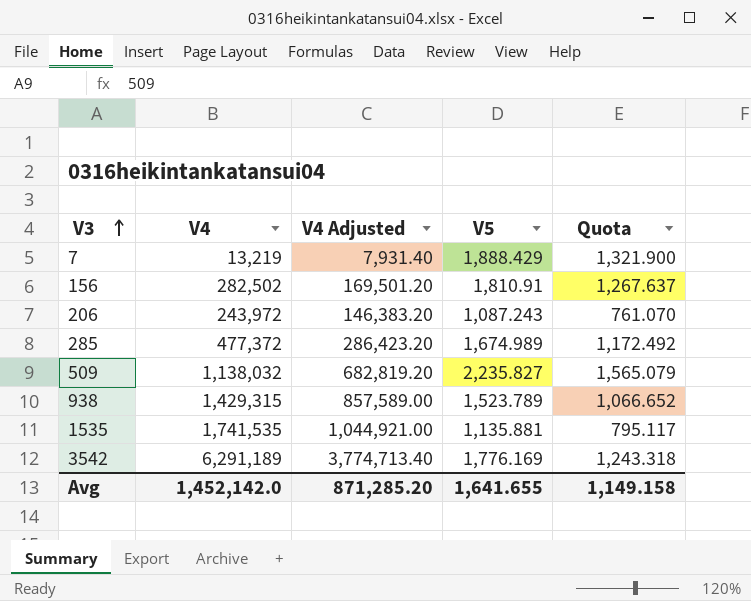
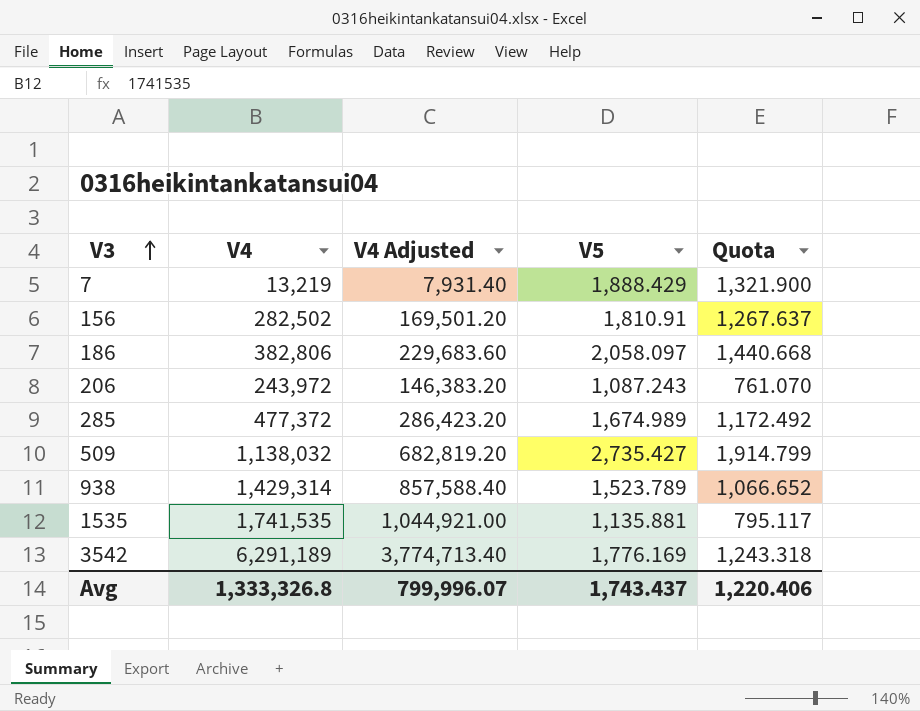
row 186: none -> 382,806 | 229,683.60 | 2,058.097 | 1,440.668
509 | V5: 2,235.827 -> 2,735.427
509 | Quota: 1,565.079 -> 1,914.799
938 | V4: 1,429,315 -> 1,429,314
938 | V4 Adjusted: 857,589.00 -> 857,588.40
Avg | V4: 1,452,142.0 -> 1,333,326.8
Avg | V4 Adjusted: 871,285.20 -> 799,996.07
Avg | V5: 1,641.655 -> 1,743.437
Avg | Quota: 1,149.158 -> 1,220.406

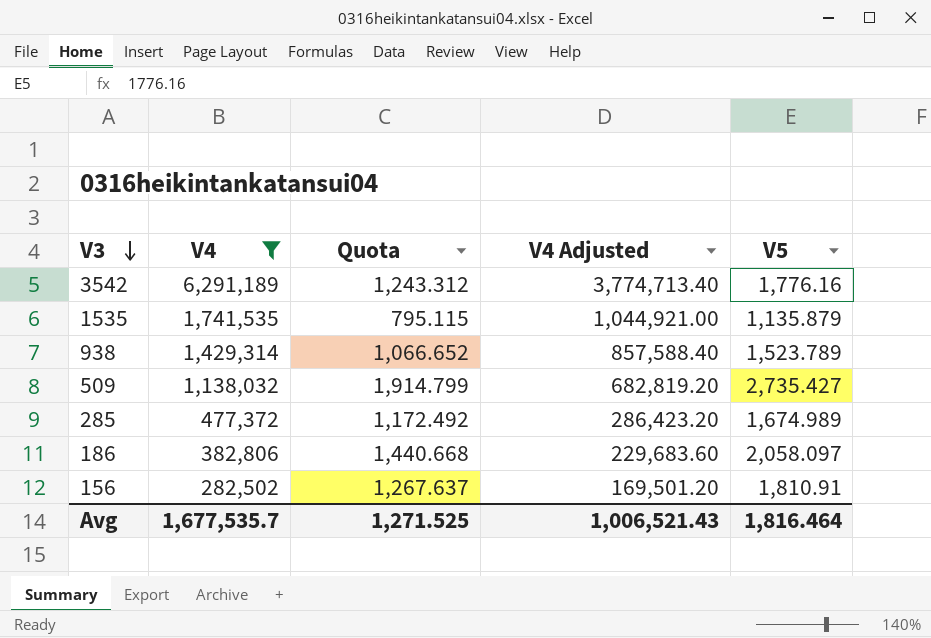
filter: none -> V4 >= 282,502
row order: V3 ascending -> V3 descending
column Quota | position: 5 -> 3
3542 | Quota: 1,243.318 -> 1,243.312
3542 | V5: 1,776.169 -> 1,776.16
1535 | Quota: 795.117 -> 795.115
1535 | V5: 1,135.881 -> 1,135.879
Avg | V4: 1,333,326.8 -> 1,677,535.7
Avg | Quota: 1,220.406 -> 1,271.525
Avg | V4 Adjusted: 799,996.07 -> 1,006,521.43
Avg | V5: 1,743.437 -> 1,816.464

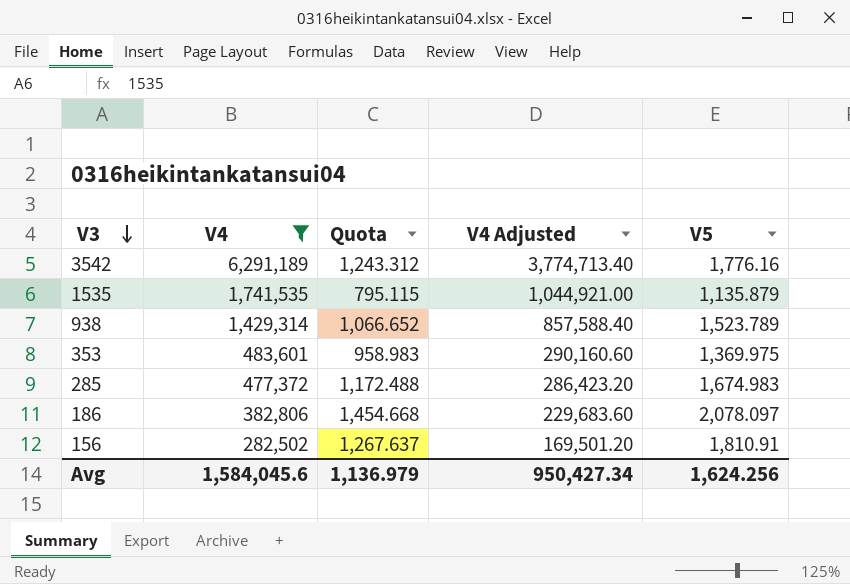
row 509: 1,138,032 | 1,914.799 | 682,819.20 | 2,735.427 -> none
row 353: none -> 483,601 | 958.983 | 290,160.60 | 1,369.975
285 | Quota: 1,172.492 -> 1,172.488
285 | V5: 1,674.989 -> 1,674.983
186 | Quota: 1,440.668 -> 1,454.668
186 | V5: 2,058.097 -> 2,078.097
Avg | V4: 1,677,535.7 -> 1,584,045.6
Avg | Quota: 1,271.525 -> 1,136.979
Avg | V4 Adjusted: 1,006,521.43 -> 950,427.34
Avg | V5: 1,816.464 -> 1,624.256

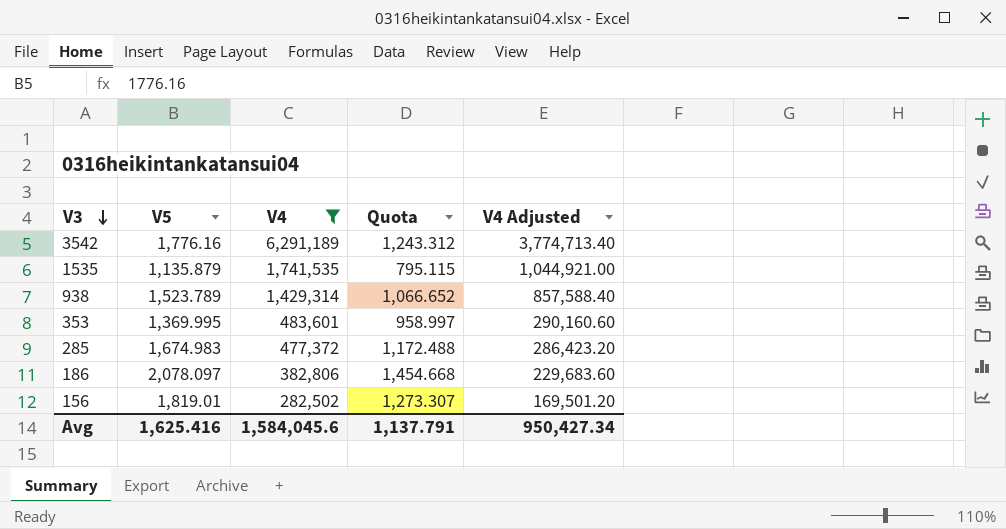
column V5 | position: 5 -> 2
353 | V5: 1,369.975 -> 1,369.995
353 | Quota: 958.983 -> 958.997
156 | V5: 1,810.91 -> 1,819.01
156 | Quota: 1,267.637 -> 1,273.307
Avg | V5: 1,624.256 -> 1,625.416
Avg | Quota: 1,136.979 -> 1,137.791

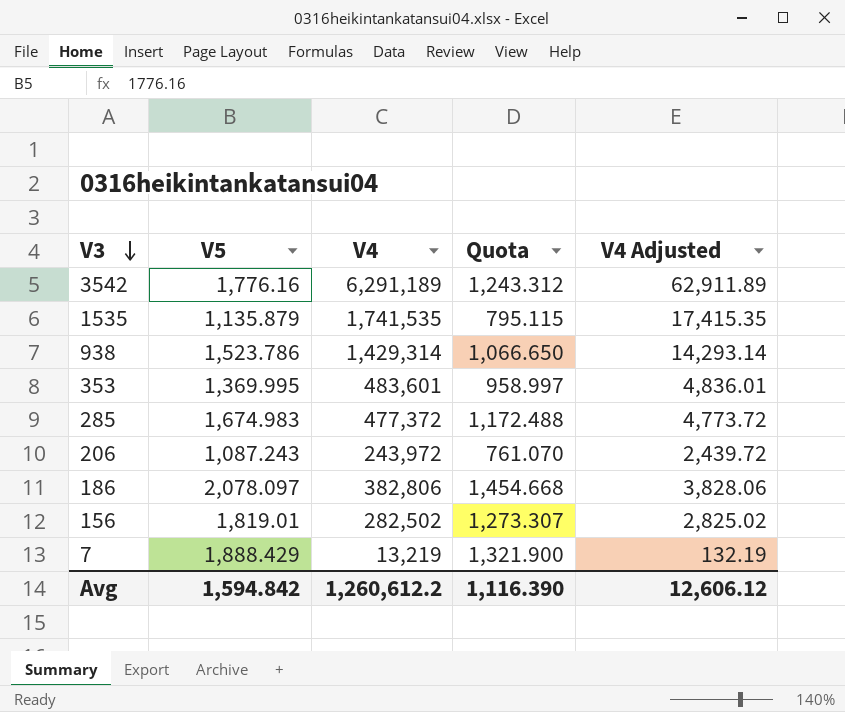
filter: V4 >= 282,502 -> none
column V4 Adjusted | formula: [V4] * 0.6 -> [V4] * 0.01
938 | V5: 1,523.789 -> 1,523.786
938 | Quota: 1,066.652 -> 1,066.650
Avg | V5: 1,625.416 -> 1,594.842
Avg | V4: 1,584,045.6 -> 1,260,612.2
Avg | Quota: 1,137.791 -> 1,116.390
Avg | V4 Adjusted: 950,427.34 -> 12,606.12

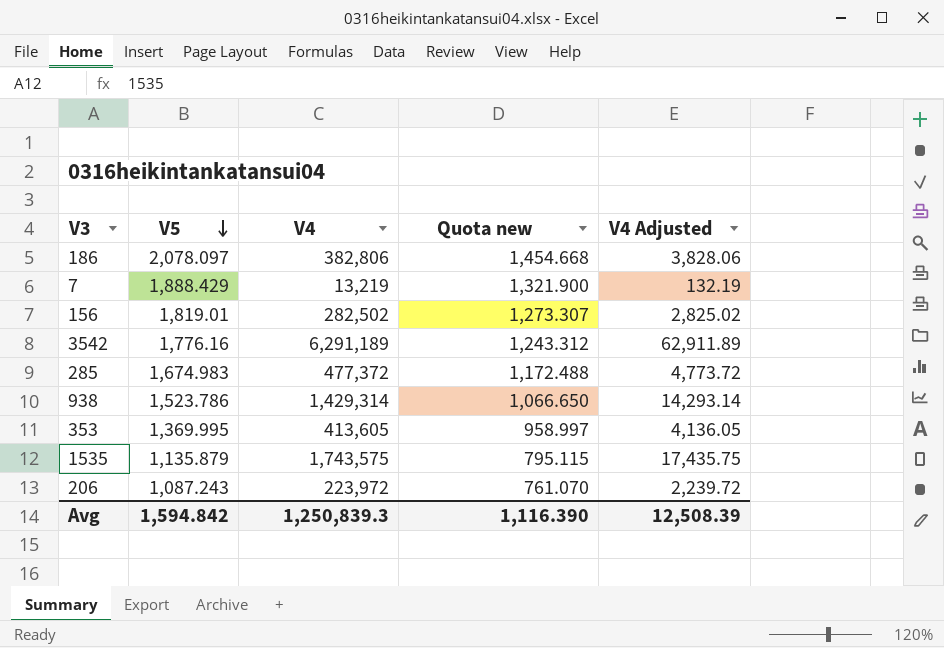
row order: V3 descending -> V5 descending
column name: Quota -> Quota new
353 | V4: 483,601 -> 413,605
353 | V4 Adjusted: 4,836.01 -> 4,136.05
1535 | V4: 1,741,535 -> 1,743,575
1535 | V4 Adjusted: 17,415.35 -> 17,435.75
206 | V4: 243,972 -> 223,972
206 | V4 Adjusted: 2,439.72 -> 2,239.72
Avg | V4: 1,260,612.2 -> 1,250,839.3
Avg | V4 Adjusted: 12,606.12 -> 12,508.39

